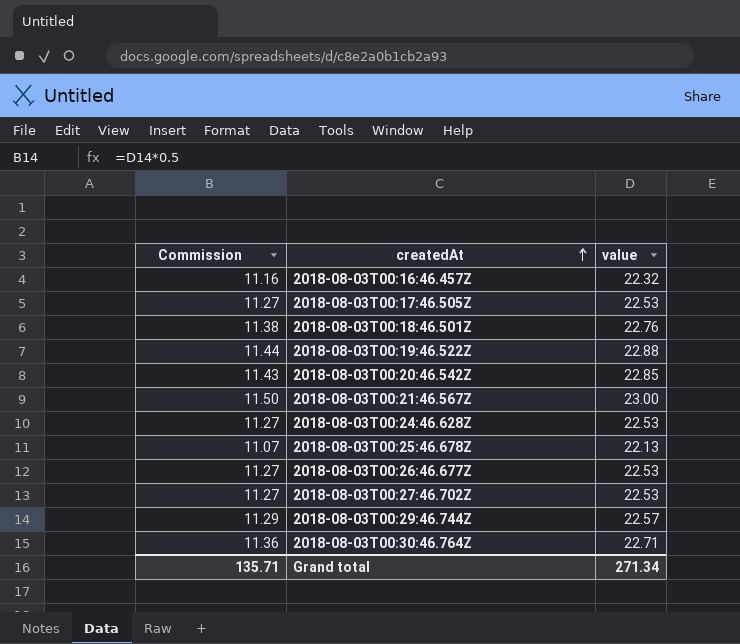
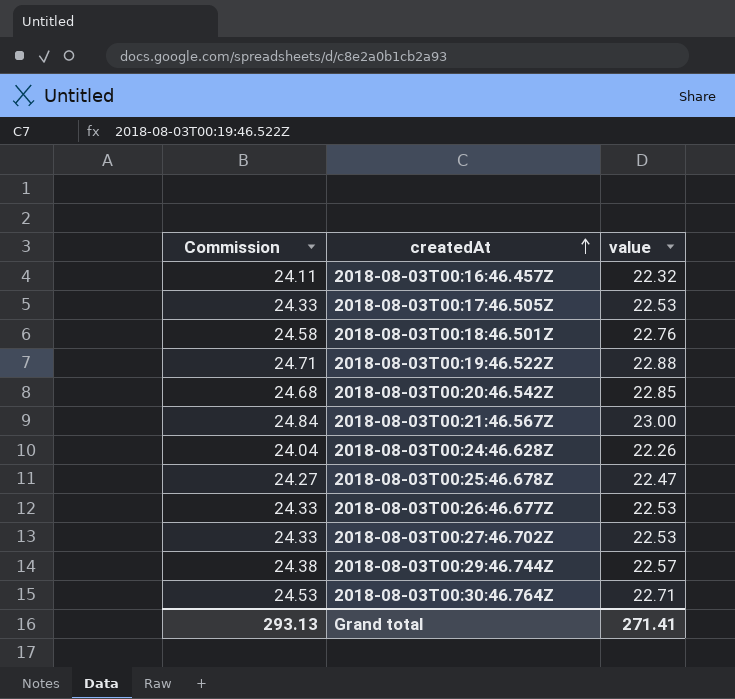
column Commission | formula: [value] * 0.5 -> [value] * 1.08
2018-08-03T00:24:46.628Z | value: 22.53 -> 22.26
2018-08-03T00:25:46.678Z | value: 22.13 -> 22.47
Grand total | Commission: 135.71 -> 293.13
Grand total | value: 271.34 -> 271.41

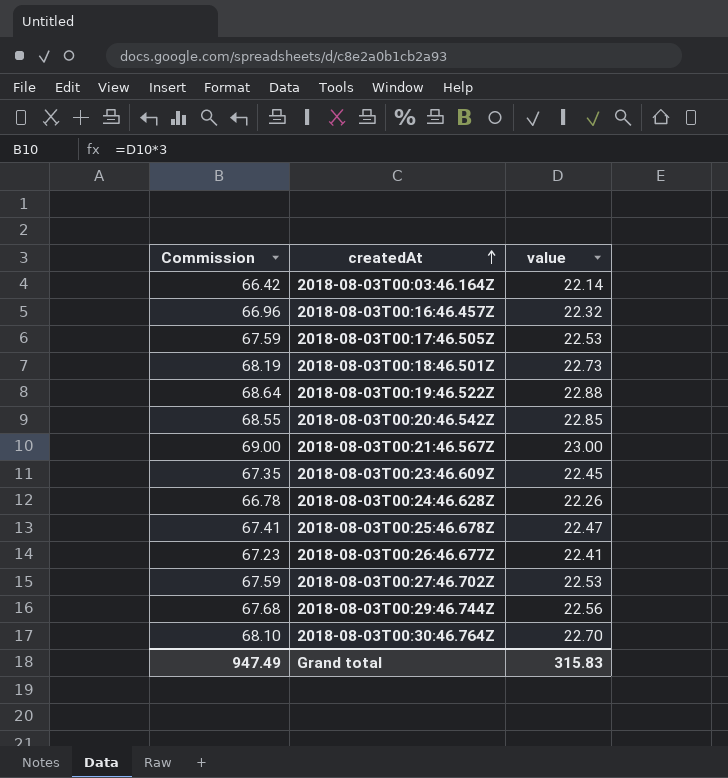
column Commission | formula: [value] * 1.08 -> [value] * 3
row 2018-08-03T00:03:46.164Z: none -> 66.42 | 22.14
2018-08-03T00:18:46.501Z | value: 22.76 -> 22.73
row 2018-08-03T00:23:46.609Z: none -> 67.35 | 22.45
2018-08-03T00:26:46.677Z | value: 22.53 -> 22.41
2018-08-03T00:29:46.744Z | value: 22.57 -> 22.56
2018-08-03T00:30:46.764Z | value: 22.71 -> 22.70
Grand total | Commission: 293.13 -> 947.49
Grand total | value: 271.41 -> 315.83

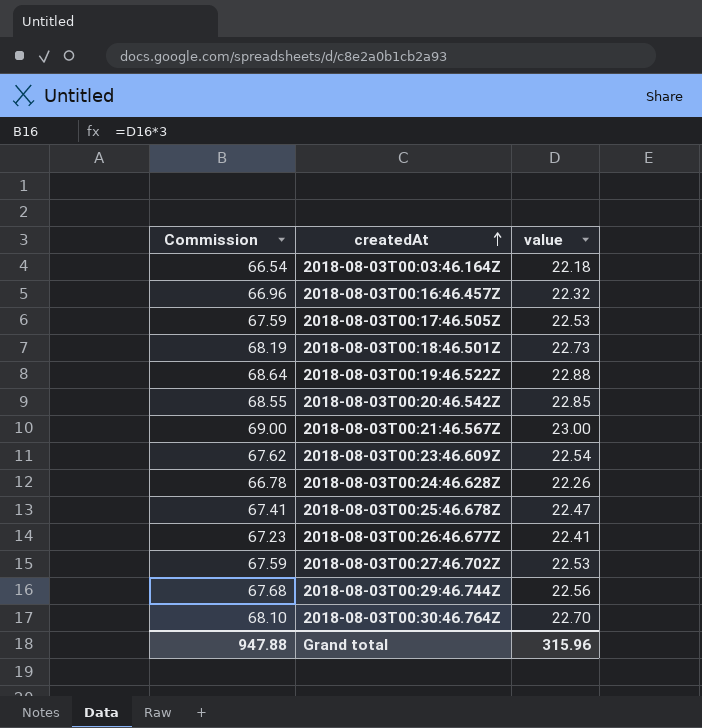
2018-08-03T00:03:46.164Z | Commission: 66.42 -> 66.54
2018-08-03T00:03:46.164Z | value: 22.14 -> 22.18
2018-08-03T00:23:46.609Z | Commission: 67.35 -> 67.62
2018-08-03T00:23:46.609Z | value: 22.45 -> 22.54
Grand total | Commission: 947.49 -> 947.88
Grand total | value: 315.83 -> 315.96

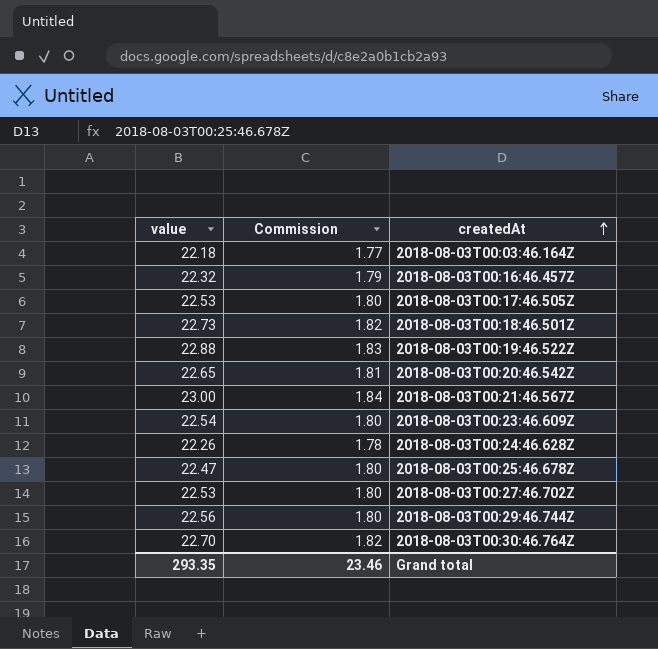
column value | position: 3 -> 1
column Commission | formula: [value] * 3 -> [value] * 0.08
row 2018-08-03T00:26:46.677Z: 67.23 | 22.41 -> none
2018-08-03T00:20:46.542Z | value: 22.85 -> 22.65
Grand total | value: 315.96 -> 293.35
Grand total | Commission: 947.88 -> 23.46

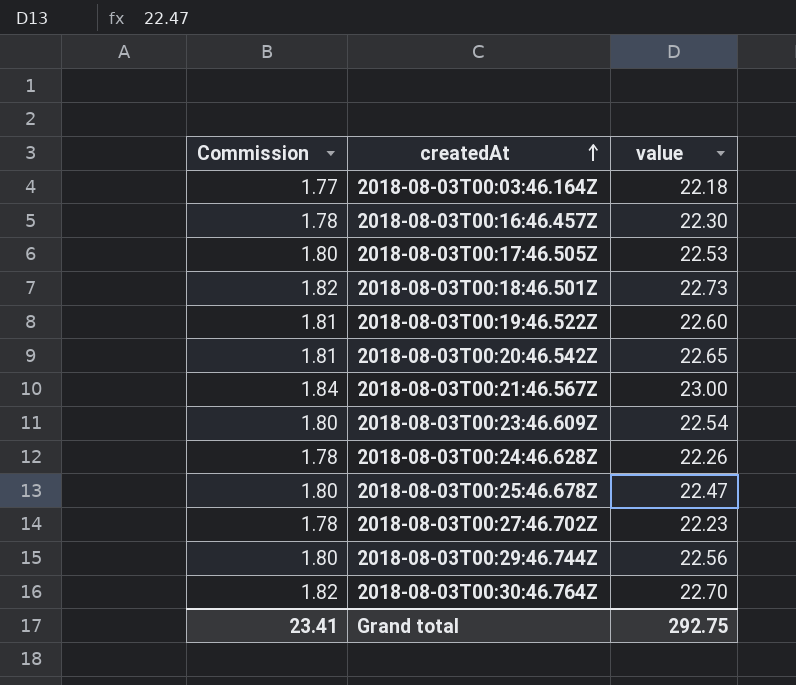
column value | position: 1 -> 3
2018-08-03T00:16:46.457Z | Commission: 1.79 -> 1.78
2018-08-03T00:16:46.457Z | value: 22.32 -> 22.30
2018-08-03T00:19:46.522Z | Commission: 1.83 -> 1.81
2018-08-03T00:19:46.522Z | value: 22.88 -> 22.60
2018-08-03T00:27:46.702Z | Commission: 1.80 -> 1.78
2018-08-03T00:27:46.702Z | value: 22.53 -> 22.23
Grand total | Commission: 23.46 -> 23.41
Grand total | value: 293.35 -> 292.75

